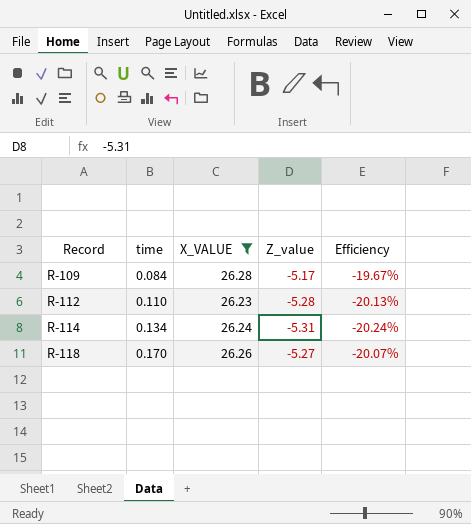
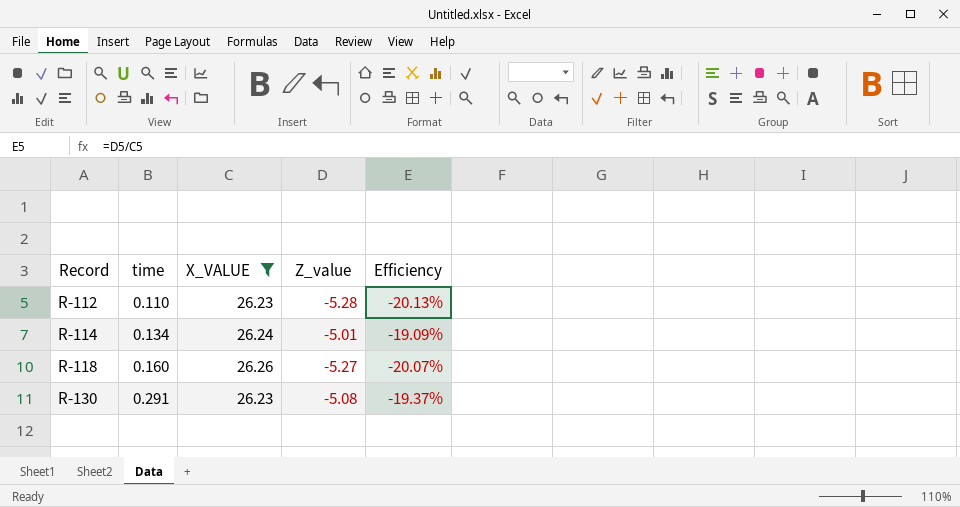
row R-109: 0.084 | 26.28 | -5.17 | -19.67% -> none
R-114 | Z_value: -5.31 -> -5.01
R-114 | Efficiency: -20.24% -> -19.09%
R-118 | time: 0.170 -> 0.160
row R-130: none -> 0.291 | 26.23 | -5.08 | -19.37%

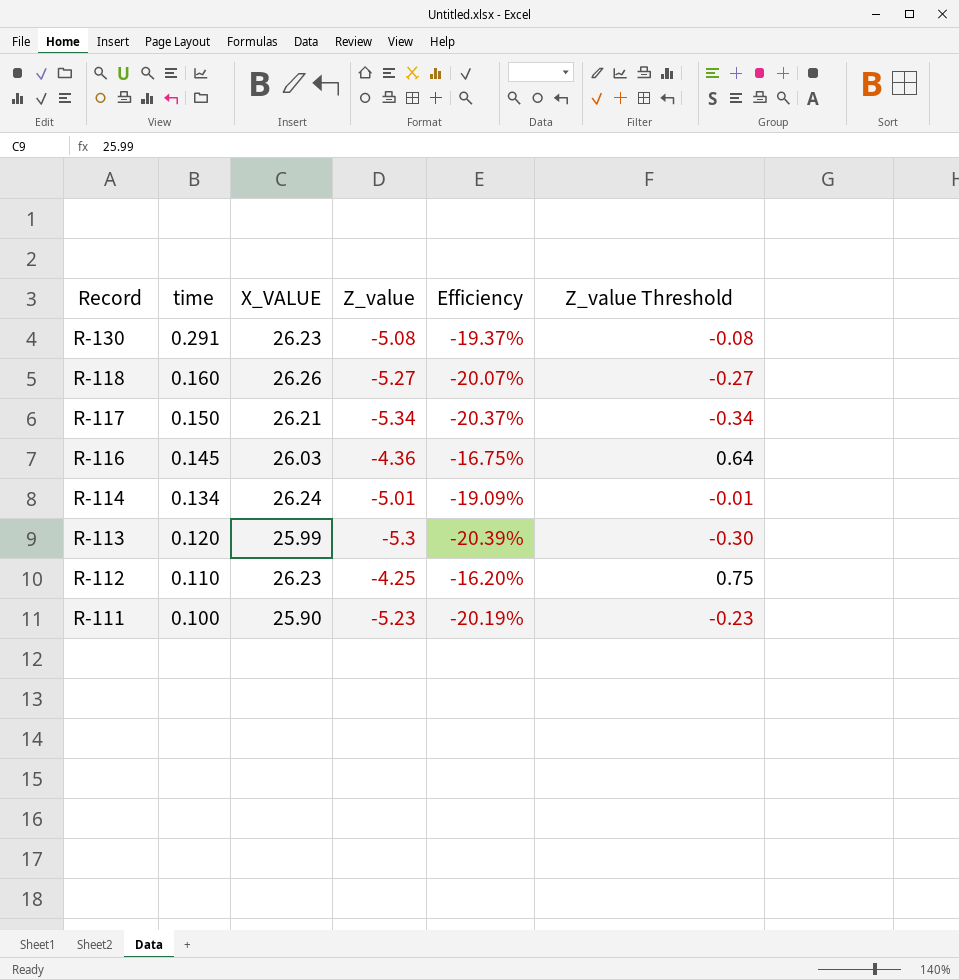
filter: X_VALUE >= 26.23 -> none
row order: Record ascending -> Record descending
column Z_value Threshold | formula: none -> [Z_value] + 5
R-112 | Z_value: -5.28 -> -4.25
R-112 | Efficiency: -20.13% -> -16.20%

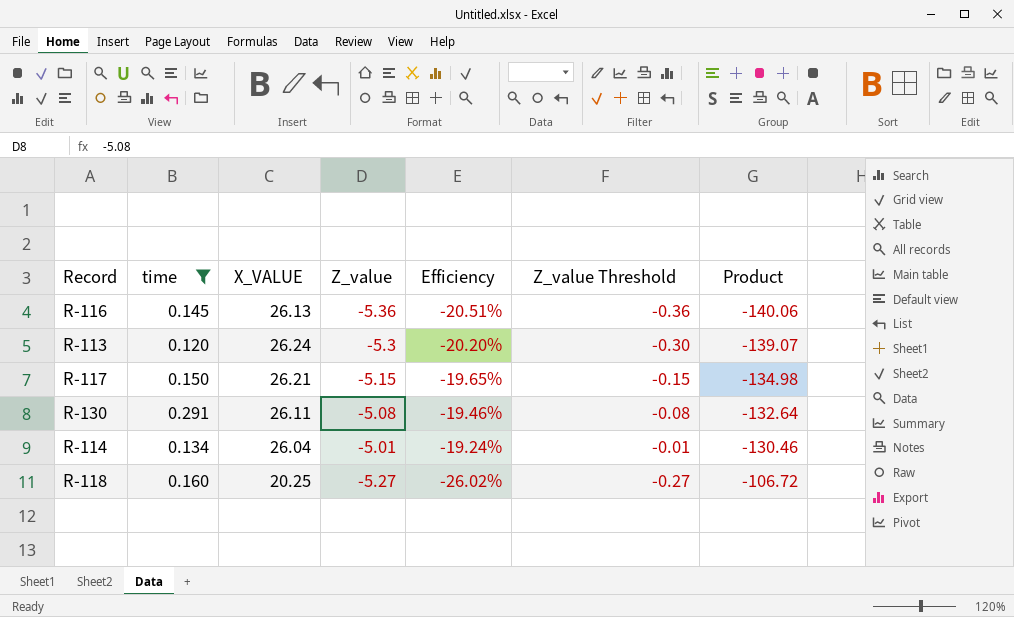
filter: none -> time >= 0.120
row order: Record descending -> Product ascending
column Product | formula: none -> [X_VALUE] * [Z_value]
R-116 | X_VALUE: 26.03 -> 26.13
R-116 | Z_value: -4.36 -> -5.36
R-116 | Efficiency: -16.75% -> -20.51%
R-116 | Z_value Threshold: 0.64 -> -0.36
R-113 | X_VALUE: 25.99 -> 26.24
R-113 | Efficiency: -20.39% -> -20.20%
R-117 | Z_value: -5.34 -> -5.15
R-117 | Efficiency: -20.37% -> -19.65%
R-117 | Z_value Threshold: -0.34 -> -0.15
R-130 | X_VALUE: 26.23 -> 26.11
R-130 | Efficiency: -19.37% -> -19.46%
R-114 | X_VALUE: 26.24 -> 26.04
R-114 | Efficiency: -19.09% -> -19.24%
R-118 | X_VALUE: 26.26 -> 20.25
R-118 | Efficiency: -20.07% -> -26.02%

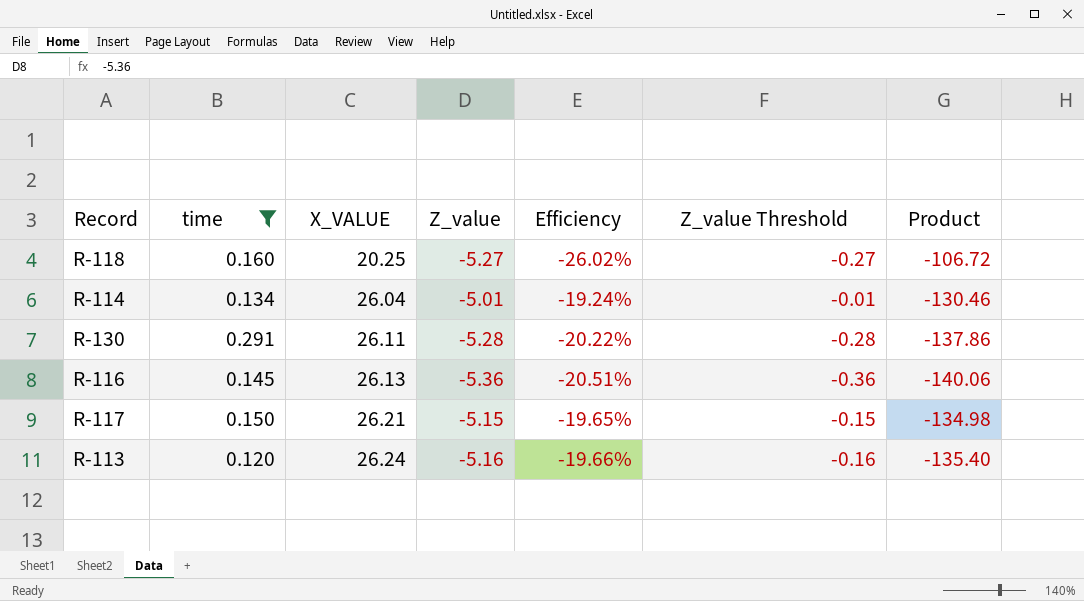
row order: Product ascending -> X_VALUE ascending
R-130 | Z_value: -5.08 -> -5.28
R-130 | Efficiency: -19.46% -> -20.22%
R-130 | Z_value Threshold: -0.08 -> -0.28
R-130 | Product: -132.64 -> -137.86
R-113 | Z_value: -5.3 -> -5.16
R-113 | Efficiency: -20.20% -> -19.66%
R-113 | Z_value Threshold: -0.30 -> -0.16
R-113 | Product: -139.07 -> -135.40

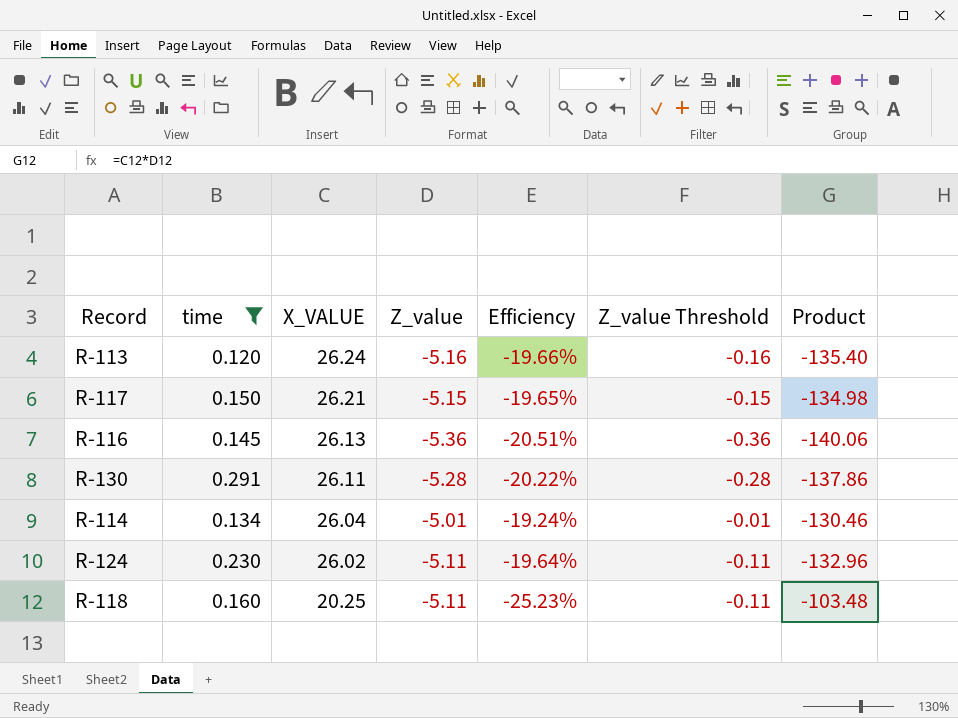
row order: X_VALUE ascending -> X_VALUE descending
row R-124: none -> 0.230 | 26.02 | -5.11 | -19.64% | -0.11 | -132.96
R-118 | Z_value: -5.27 -> -5.11
R-118 | Efficiency: -26.02% -> -25.23%
R-118 | Z_value Threshold: -0.27 -> -0.11
R-118 | Product: -106.72 -> -103.48

